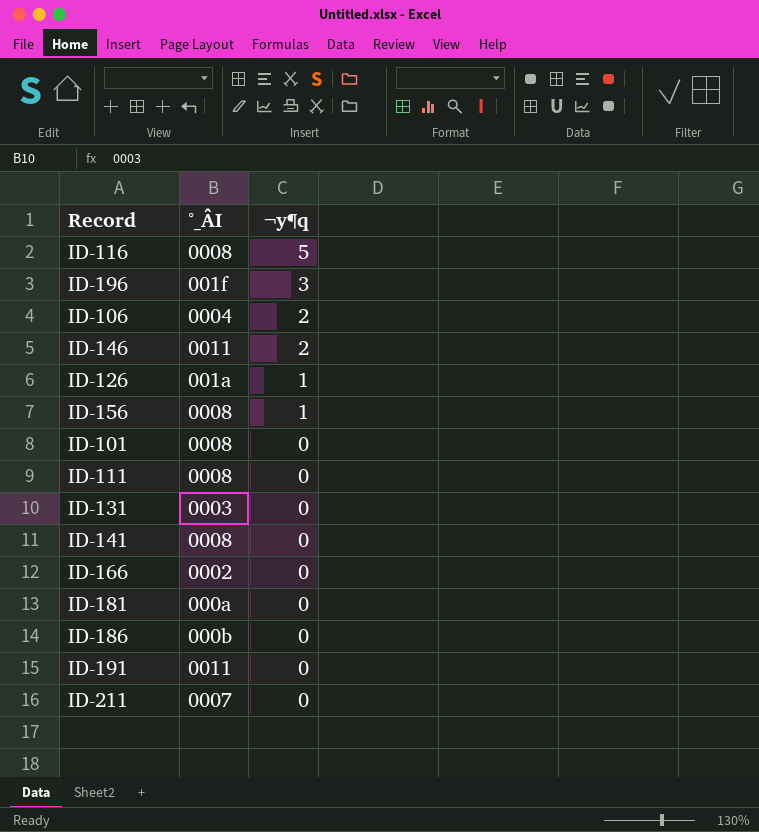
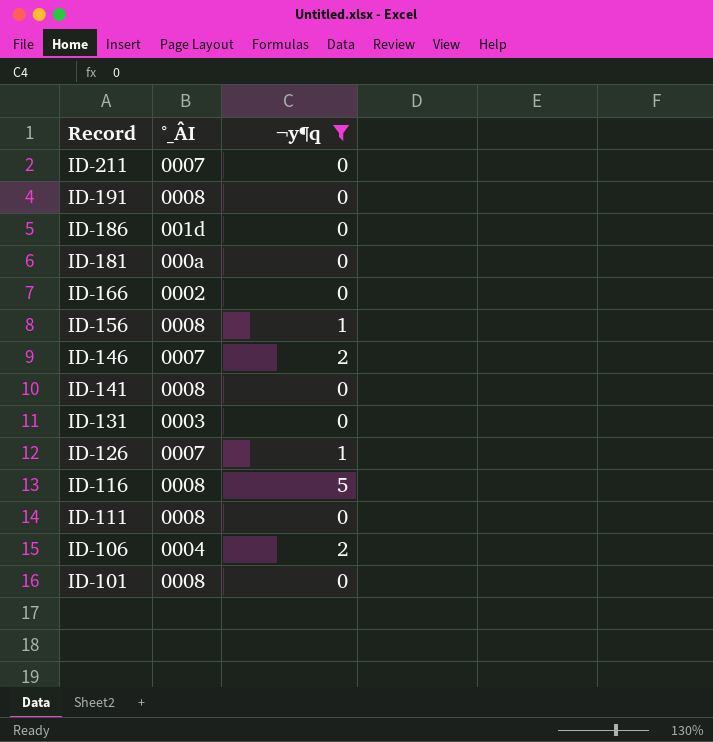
filter: none -> ¬y¶q != 3
row order: ¬y¶q descending -> Record descending
ID-191 | °_ÂI: 0011 -> 0008
ID-186 | °_ÂI: 000b -> 001d
ID-146 | °_ÂI: 0011 -> 0007
ID-126 | °_ÂI: 001a -> 0007

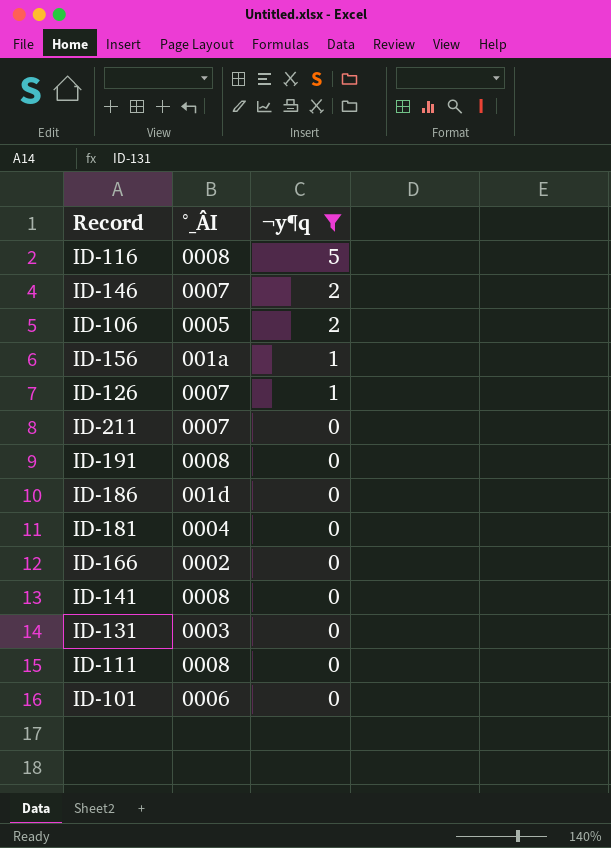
row order: Record descending -> ¬y¶q descending
ID-106 | °_ÂI: 0004 -> 0005
ID-156 | °_ÂI: 0008 -> 001a
ID-181 | °_ÂI: 000a -> 0004
ID-101 | °_ÂI: 0008 -> 0006

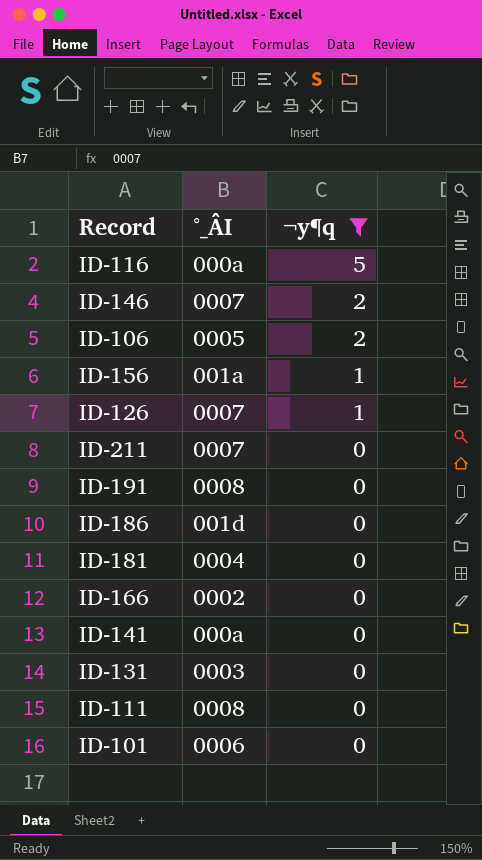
ID-116 | °_ÂI: 0008 -> 000a
ID-141 | °_ÂI: 0008 -> 000a

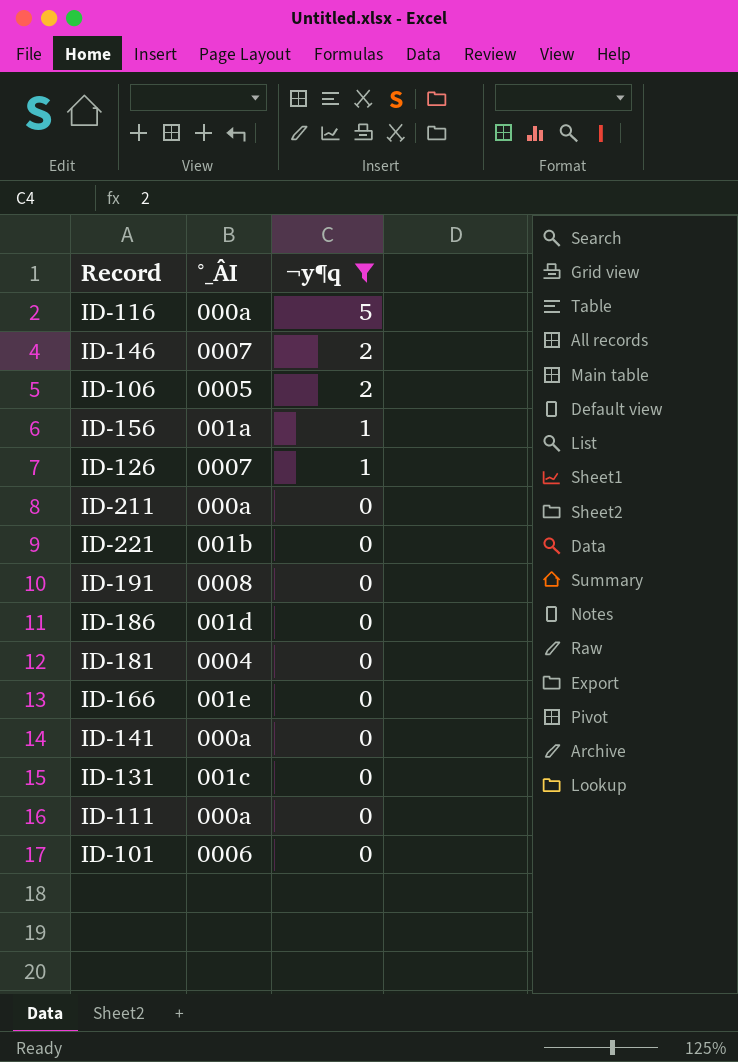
ID-211 | °_ÂI: 0007 -> 000a
row ID-221: none -> 001b | 0
ID-166 | °_ÂI: 0002 -> 001e
ID-131 | °_ÂI: 0003 -> 001c
ID-111 | °_ÂI: 0008 -> 000a

